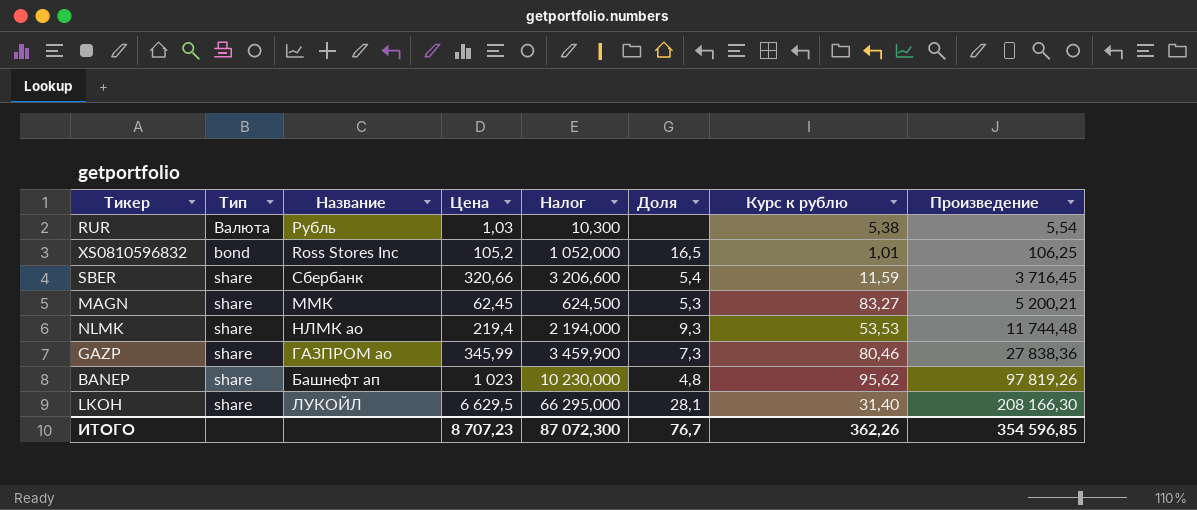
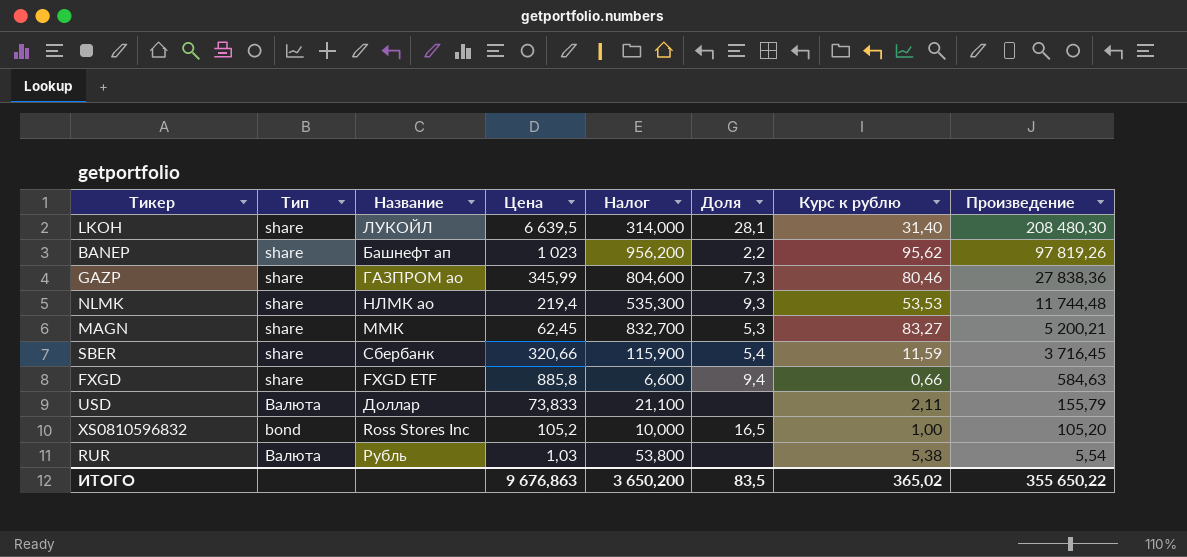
row order: Произведение ascending -> Произведение descending
column Налог | formula: [Цена] * 10 -> [Курс к рублю] * 10
LKOH | Цена: 6 629,5 -> 6 639,5
LKOH | Произведение: 208 166,30 -> 208 480,30
BANEP | Доля: 4,8 -> 2,2
row FXGD: none -> share | FXGD ETF | 885,8 | 6,600 | 9,4 | 0,66 | 584,63
row USD: none -> Валюта | Доллар | 73,833 | 21,100 | none | 2,11 | 155,79
XS0810596832 | Курс к рублю: 1,01 -> 1,00
XS0810596832 | Произведение: 106,25 -> 105,20
ИТОГО | Цена: 8 707,23 -> 9 676,863
ИТОГО | Налог: 87 072,300 -> 3 650,200
ИТОГО | Доля: 76,7 -> 83,5
ИТОГО | Курс к рублю: 362,26 -> 365,02
ИТОГО | Произведение: 354 596,85 -> 355 650,22

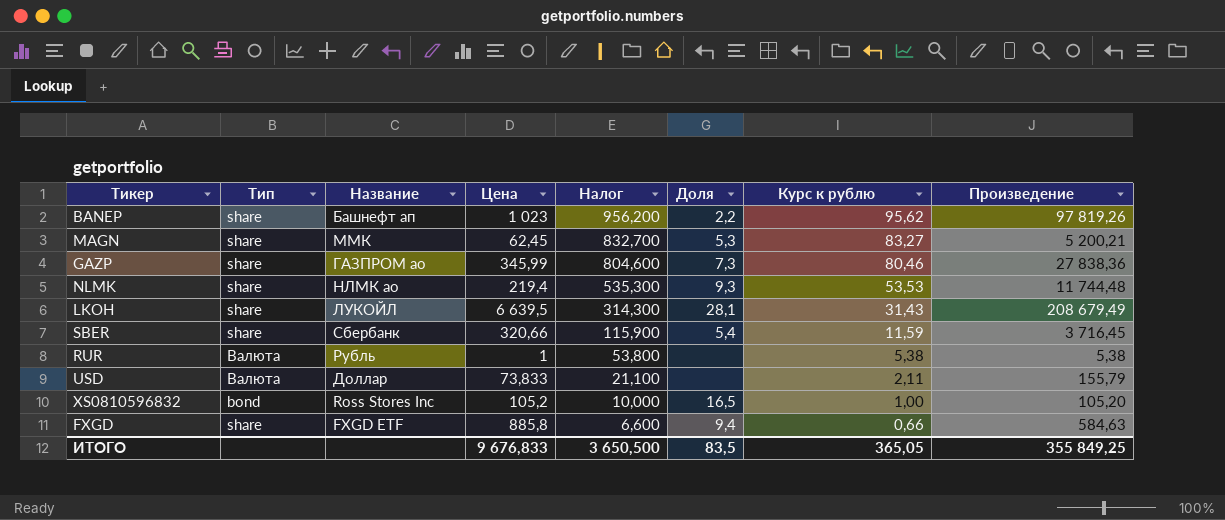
row order: Произведение descending -> Налог descending
LKOH | Налог: 314,000 -> 314,300
LKOH | Курс к рублю: 31,40 -> 31,43
LKOH | Произведение: 208 480,30 -> 208 679,49
RUR | Цена: 1,03 -> 1
RUR | Произведение: 5,54 -> 5,38
ИТОГО | Цена: 9 676,863 -> 9 676,833
ИТОГО | Налог: 3 650,200 -> 3 650,500
ИТОГО | Курс к рублю: 365,02 -> 365,05
ИТОГО | Произведение: 355 650,22 -> 355 849,25

